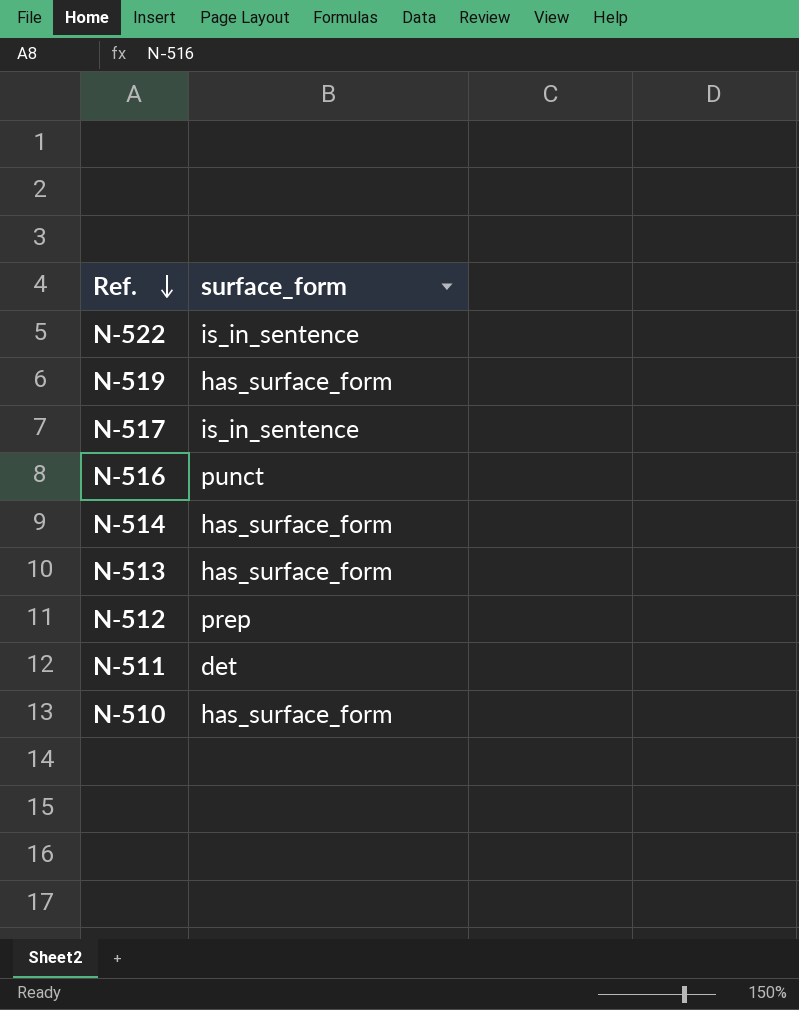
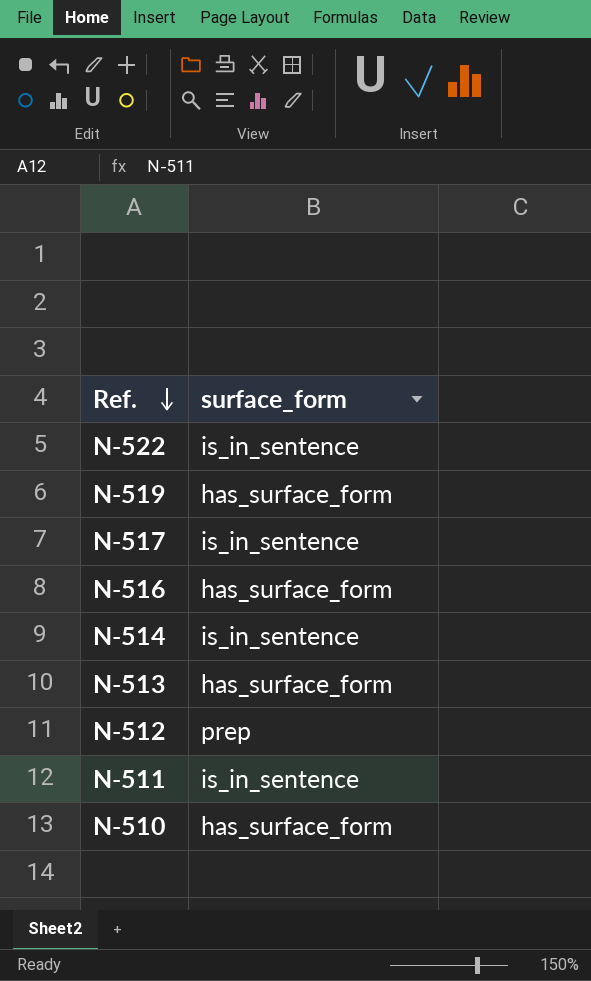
N-516 | surface_form: punct -> has_surface_form
N-514 | surface_form: has_surface_form -> is_in_sentence
N-511 | surface_form: det -> is_in_sentence

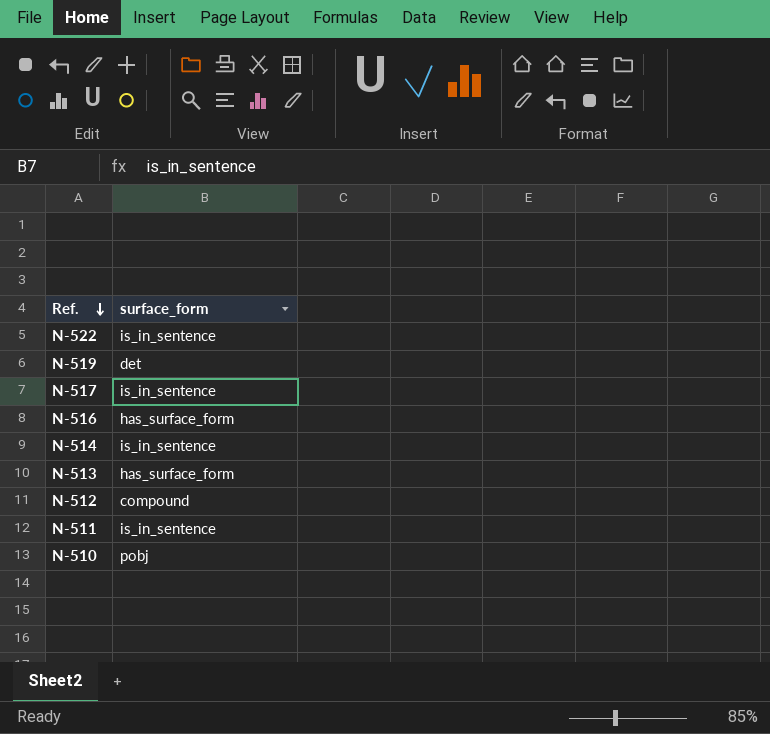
N-519 | surface_form: has_surface_form -> det
N-512 | surface_form: prep -> compound
N-510 | surface_form: has_surface_form -> pobj

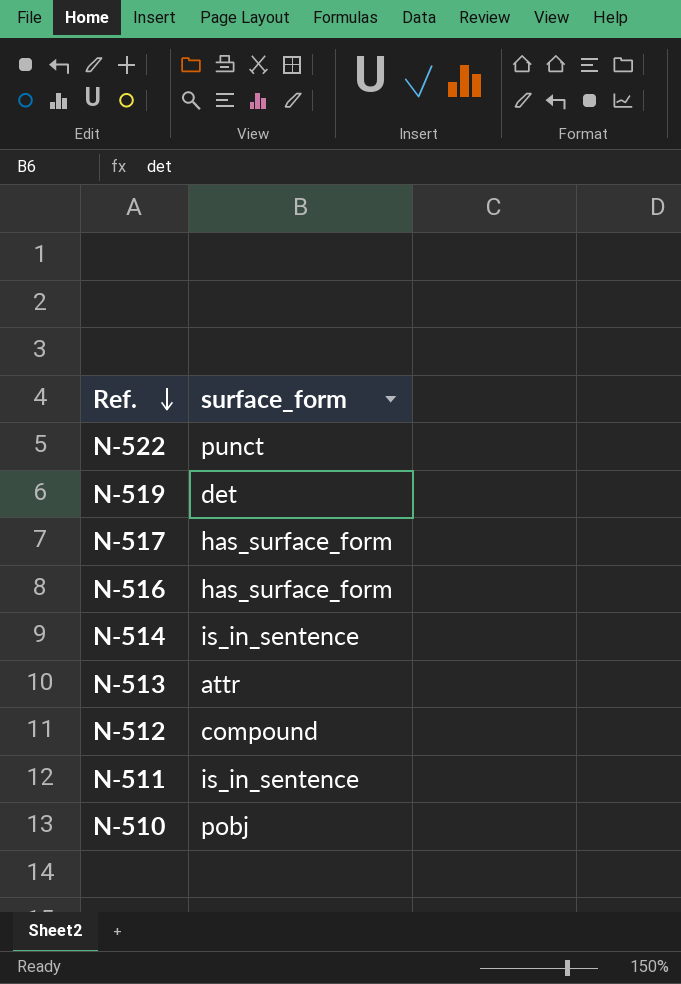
N-522 | surface_form: is_in_sentence -> punct
N-517 | surface_form: is_in_sentence -> has_surface_form
N-513 | surface_form: has_surface_form -> attr

